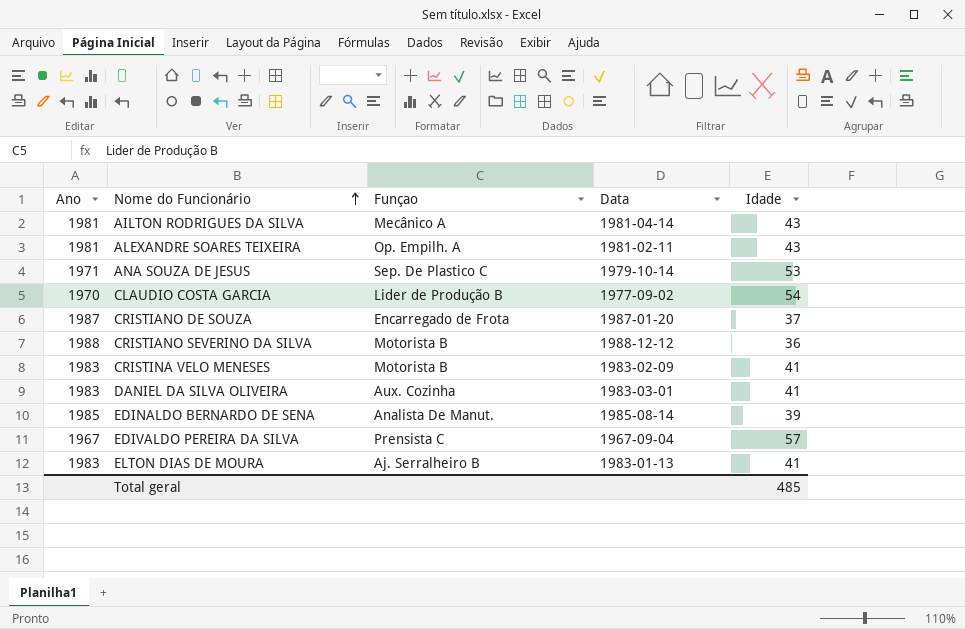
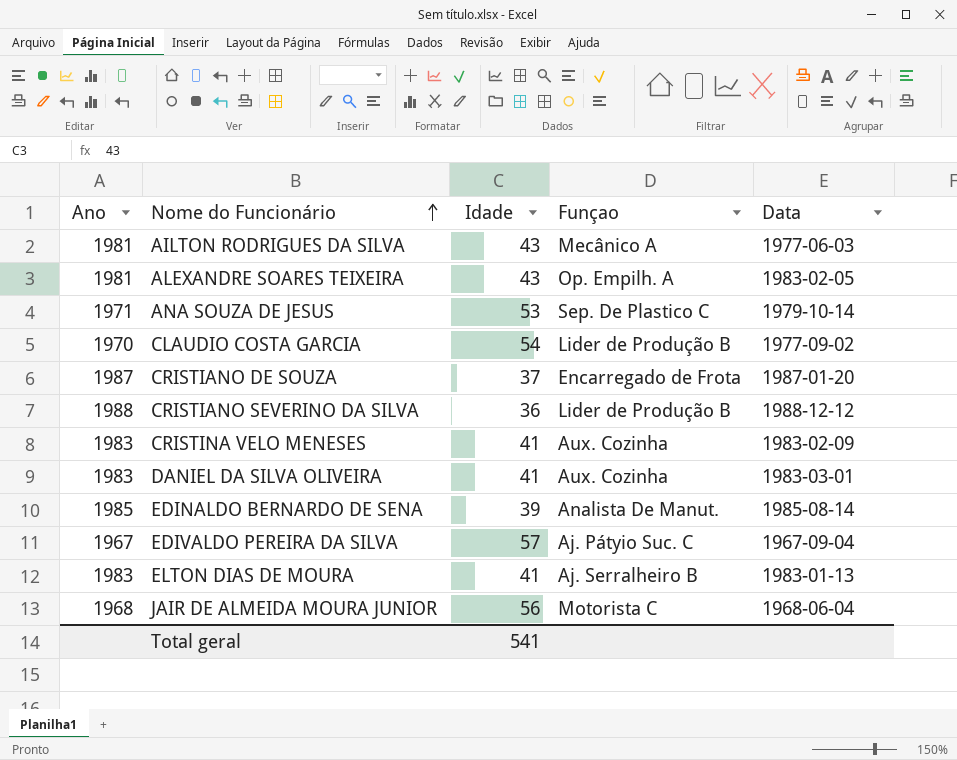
column Idade | position: 5 -> 3
AILTON RODRIGUES DA SILVA | Data: 1981-04-14 -> 1977-06-03
ALEXANDRE SOARES TEIXEIRA | Data: 1981-02-11 -> 1983-02-05
CRISTIANO SEVERINO DA SILVA | Funçao: Motorista B -> Lider de Produção B
CRISTINA VELO MENESES | Funçao: Motorista B -> Aux. Cozinha
EDIVALDO PEREIRA DA SILVA | Funçao: Prensista C -> Aj. Pátyio Suc. C
row JAIR DE ALMEIDA MOURA JUNIOR: none -> 1968 | 56 | Motorista C | 1968-06-04
Total geral | Idade: 485 -> 541

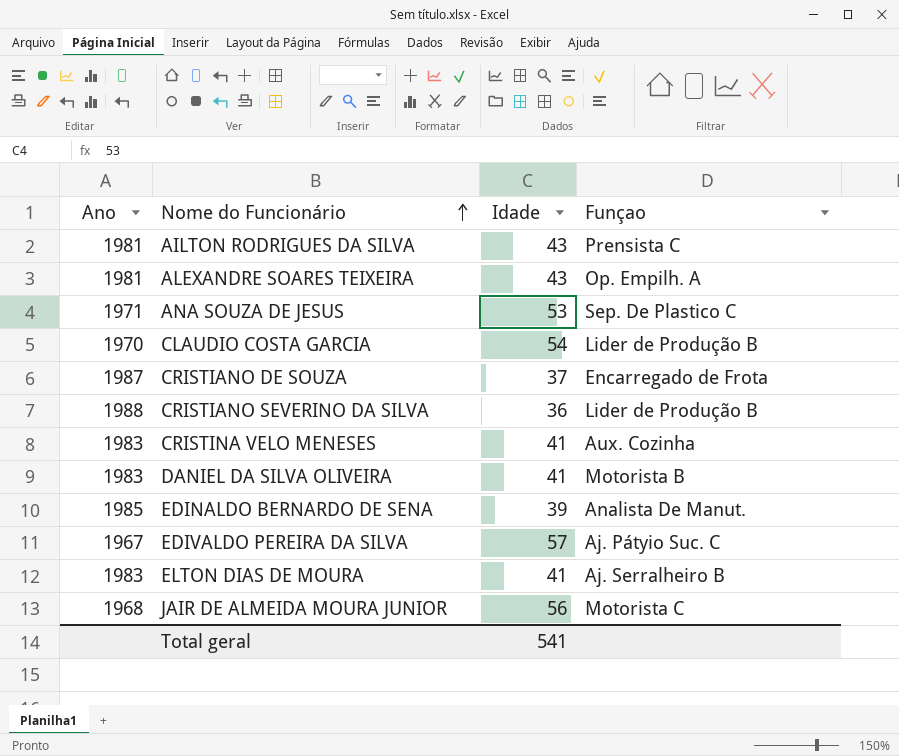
column Data | position: 5 -> none
AILTON RODRIGUES DA SILVA | Funçao: Mecânico A -> Prensista C
DANIEL DA SILVA OLIVEIRA | Funçao: Aux. Cozinha -> Motorista B

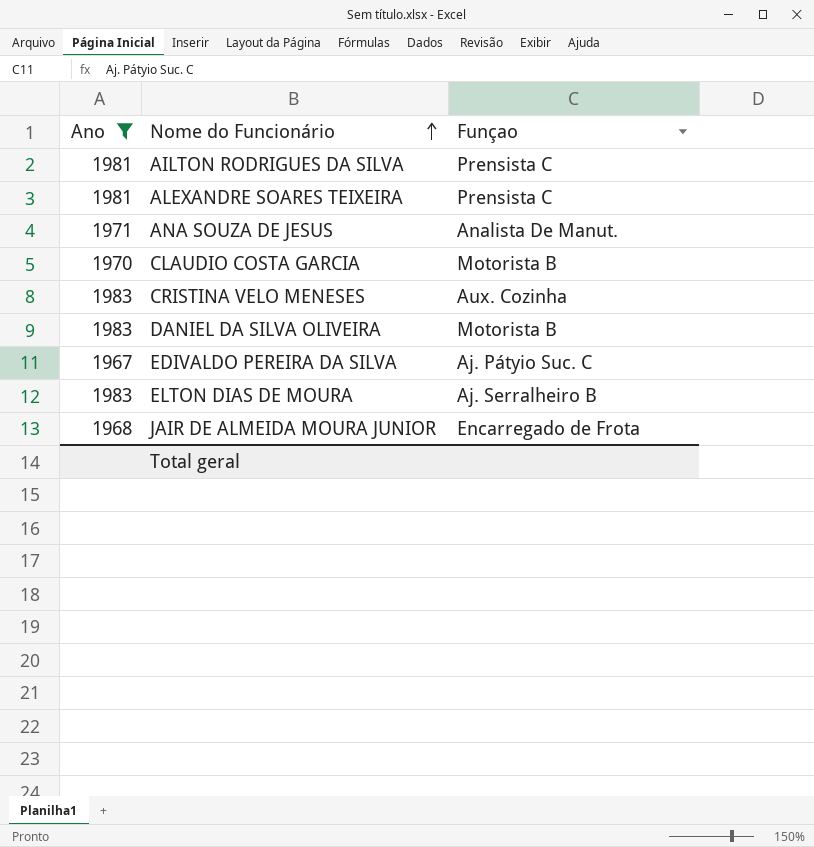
filter: none -> Ano <= 1983
column Idade | position: 3 -> none
ALEXANDRE SOARES TEIXEIRA | Funçao: Op. Empilh. A -> Prensista C
ANA SOUZA DE JESUS | Funçao: Sep. De Plastico C -> Analista De Manut.
CLAUDIO COSTA GARCIA | Funçao: Lider de Produção B -> Motorista B
JAIR DE ALMEIDA MOURA JUNIOR | Funçao: Motorista C -> Encarregado de Frota

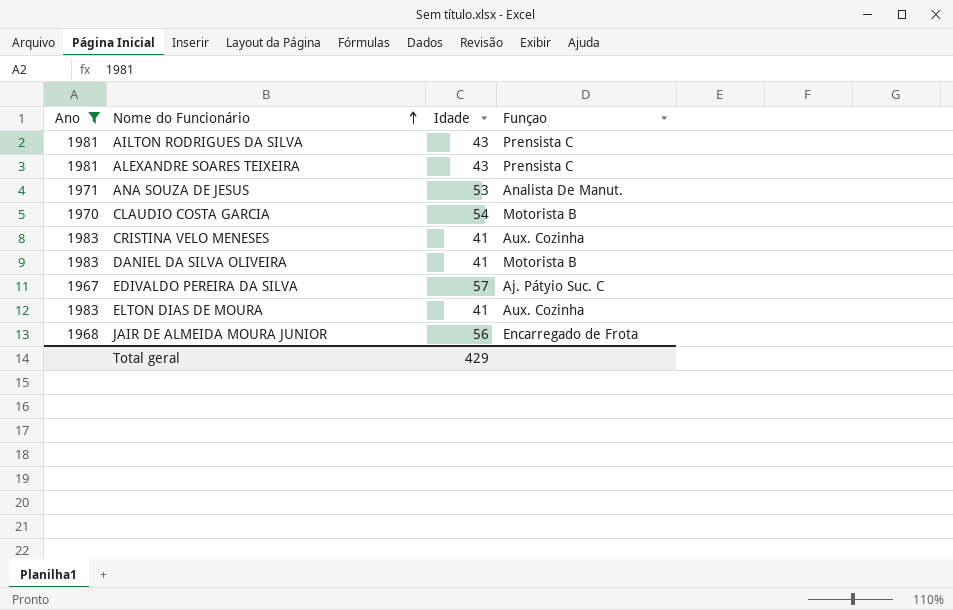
column Idade | position: none -> 3
ELTON DIAS DE MOURA | Funçao: Aj. Serralheiro B -> Aux. Cozinha

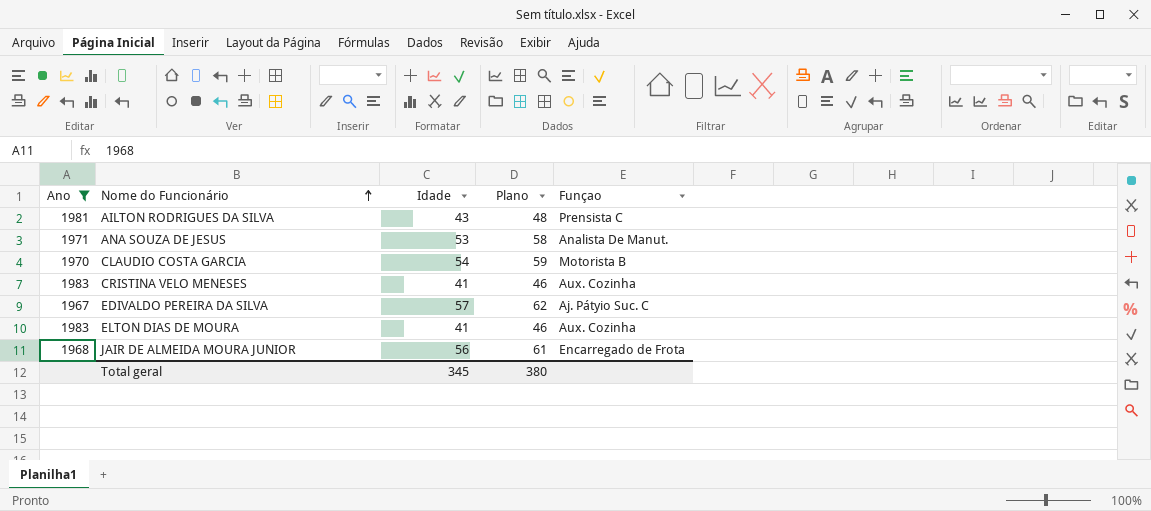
column Plano | formula: none -> [Idade] + 5
row ALEXANDRE SOARES TEIXEIRA: 1981 | 43 | Prensista C -> none
row DANIEL DA SILVA OLIVEIRA: 1983 | 41 | Motorista B -> none
Total geral | Idade: 429 -> 345

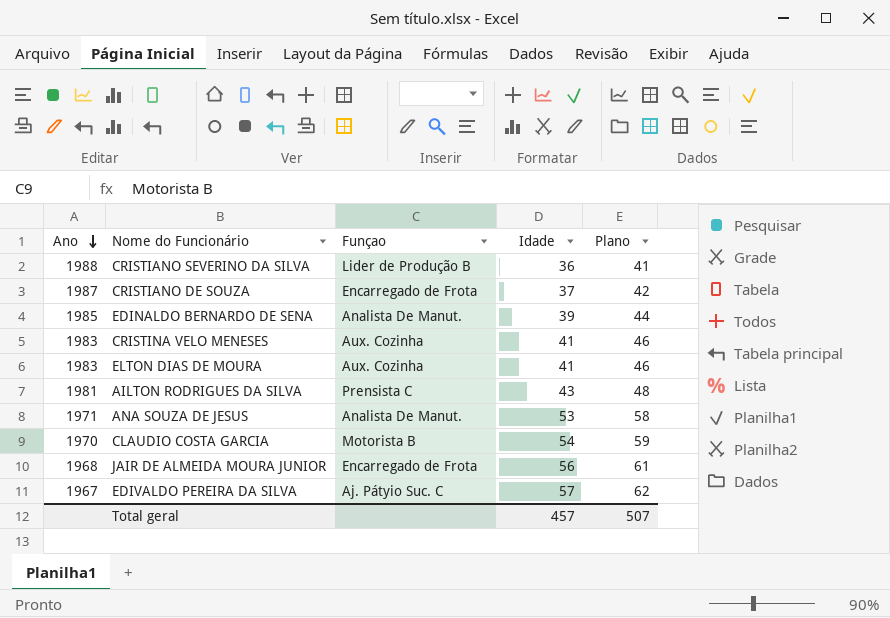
filter: Ano <= 1983 -> none
row order: Nome do Funcionário ascending -> Ano descending
column Funçao | position: 5 -> 3
Total geral | Idade: 345 -> 457
Total geral | Plano: 380 -> 507

